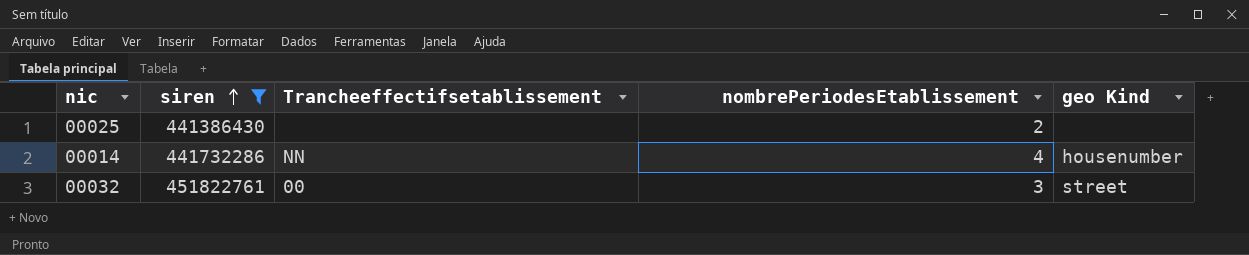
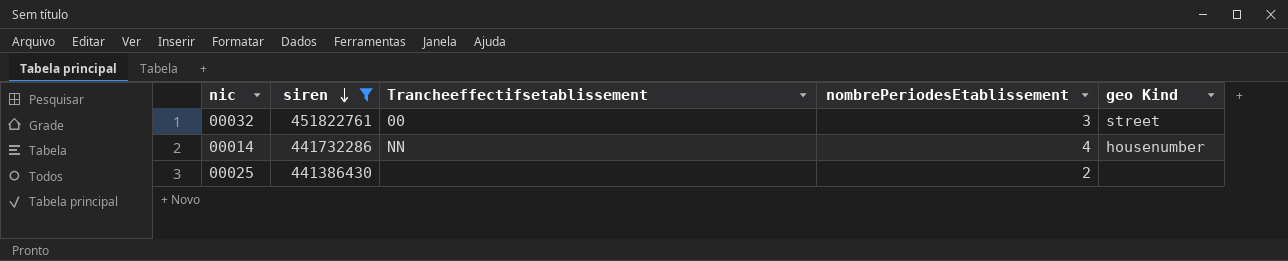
row order: siren ascending -> siren descending

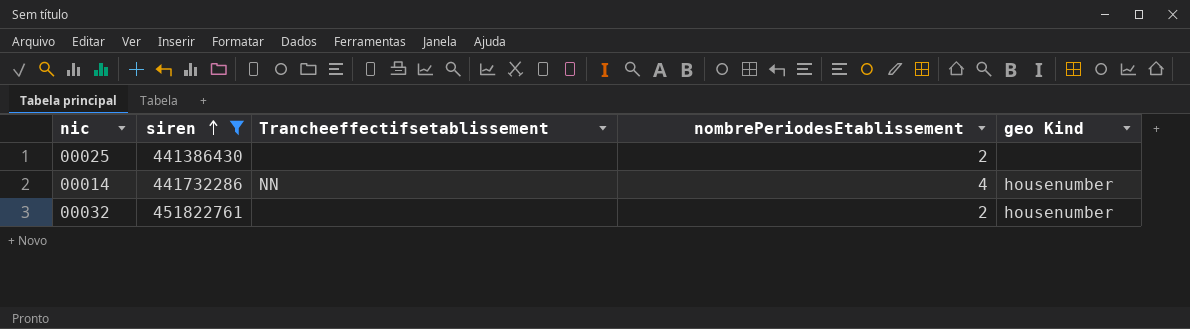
row order: siren descending -> siren ascending
00032 | Trancheeffectifsetablissement: 00 -> none
00032 | nombrePeriodesEtablissement: 3 -> 2
00032 | geo Kind: street -> housenumber

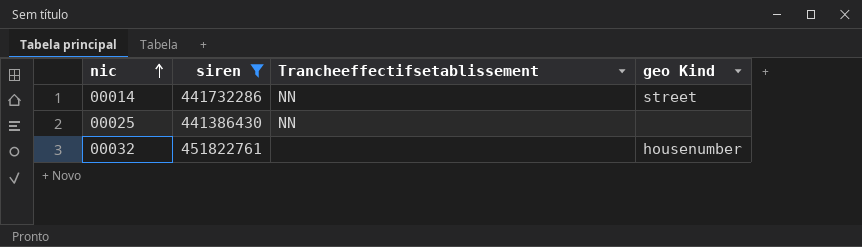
row order: siren ascending -> nic ascending
column nombrePeriodesEtablissement | position: 4 -> none
00014 | geo Kind: housenumber -> street
00025 | Trancheeffectifsetablissement: none -> NN

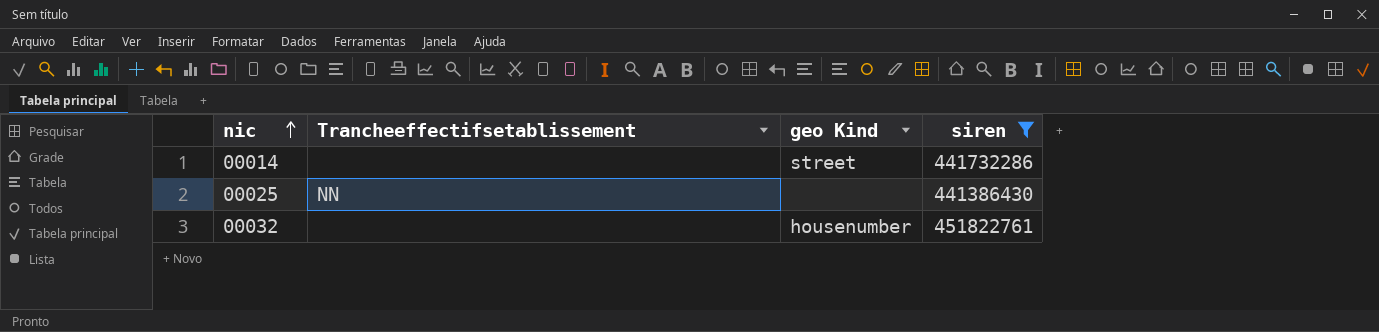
column siren | position: 2 -> 4
00014 | Trancheeffectifsetablissement: NN -> none

